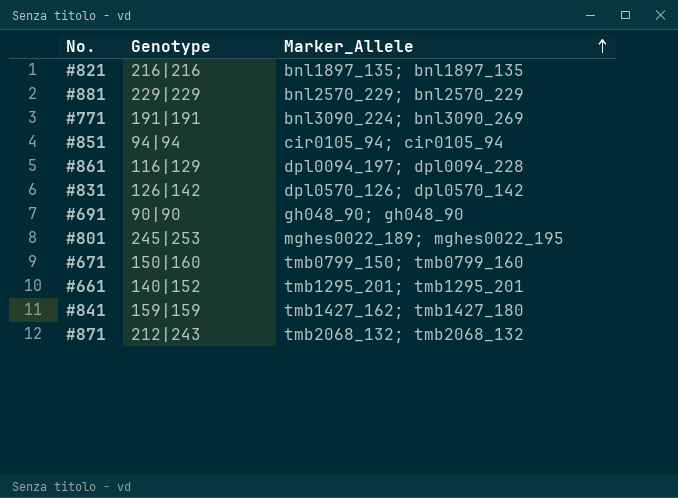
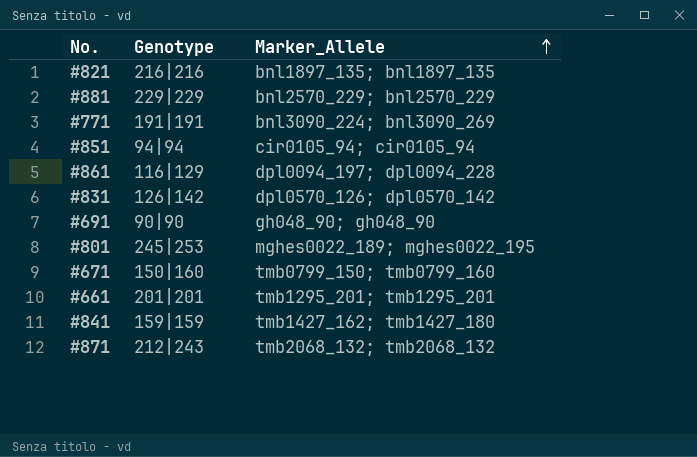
#661 | Genotype: 140|152 -> 201|201

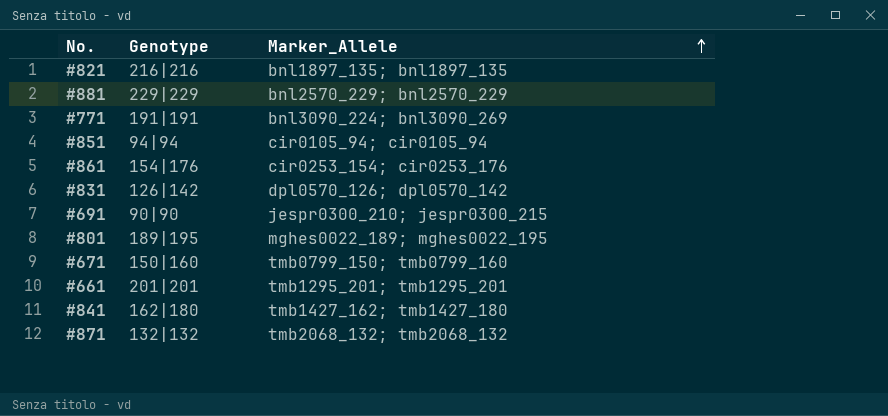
#861 | Genotype: 116|129 -> 154|176
#861 | Marker_Allele: dpl0094_197; dpl0094_228 -> cir0253_154; cir0253_176
#691 | Marker_Allele: gh048_90; gh048_90 -> jespr0300_210; jespr0300_215
#801 | Genotype: 245|253 -> 189|195
#841 | Genotype: 159|159 -> 162|180
#871 | Genotype: 212|243 -> 132|132

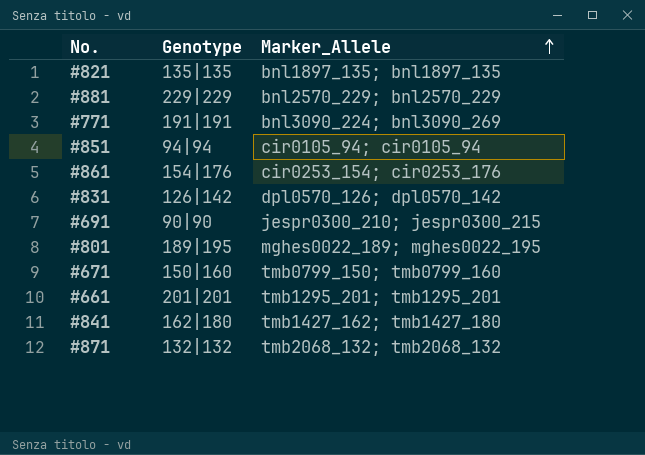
#821 | Genotype: 216|216 -> 135|135

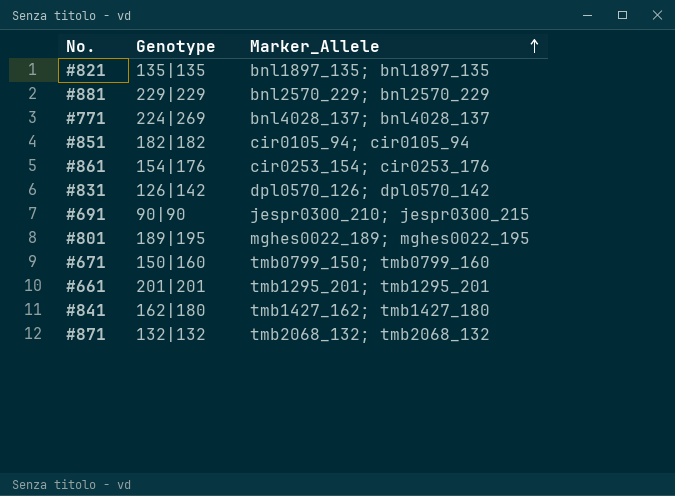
#771 | Genotype: 191|191 -> 224|269
#771 | Marker_Allele: bnl3090_224; bnl3090_269 -> bnl4028_137; bnl4028_137
#851 | Genotype: 94|94 -> 182|182

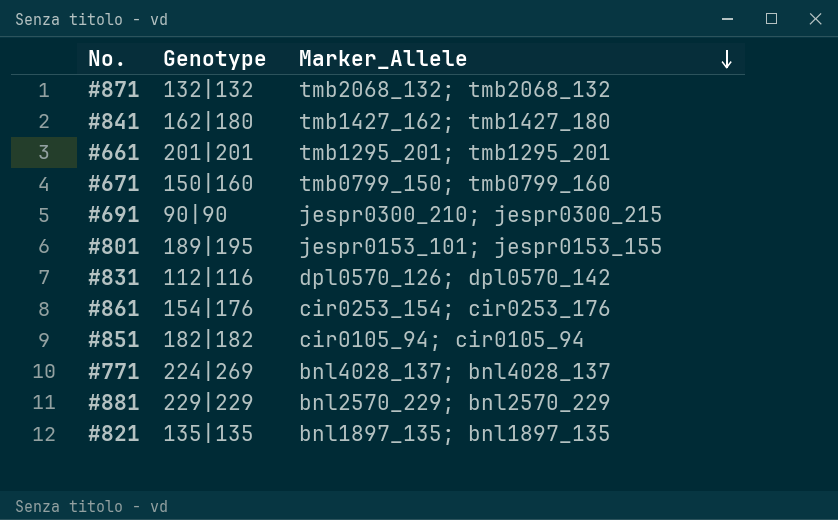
row order: Marker_Allele ascending -> Marker_Allele descending
#801 | Marker_Allele: mghes0022_189; mghes0022_195 -> jespr0153_101; jespr0153_155
#831 | Genotype: 126|142 -> 112|116

